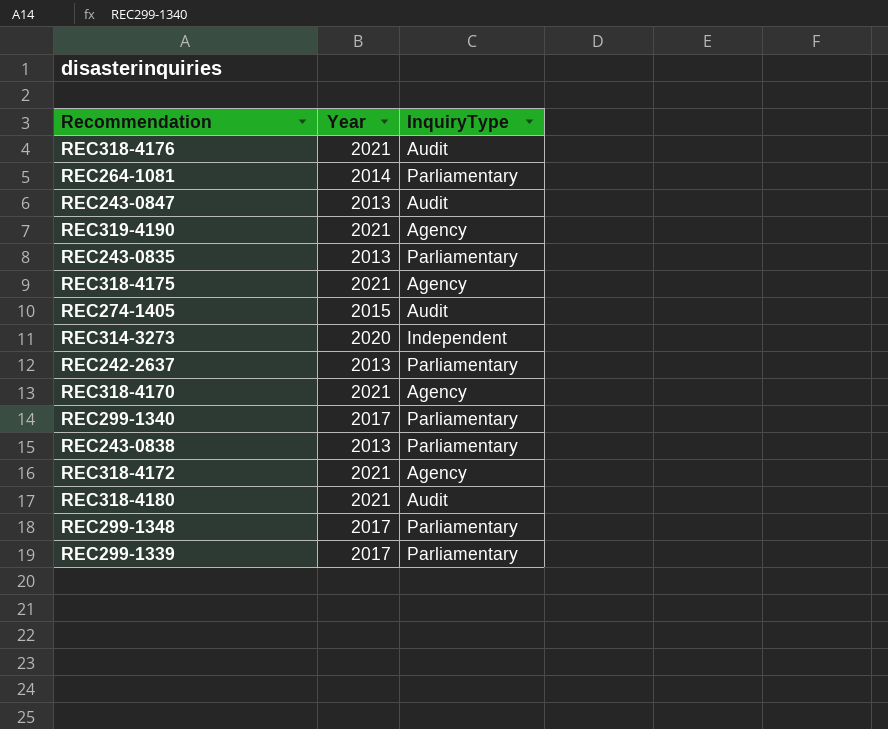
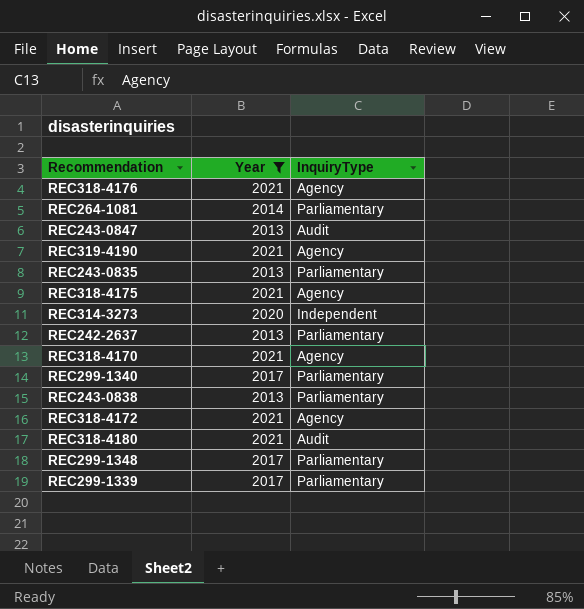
filter: none -> Year != 2015
REC318-4176 | InquiryType: Audit -> Agency

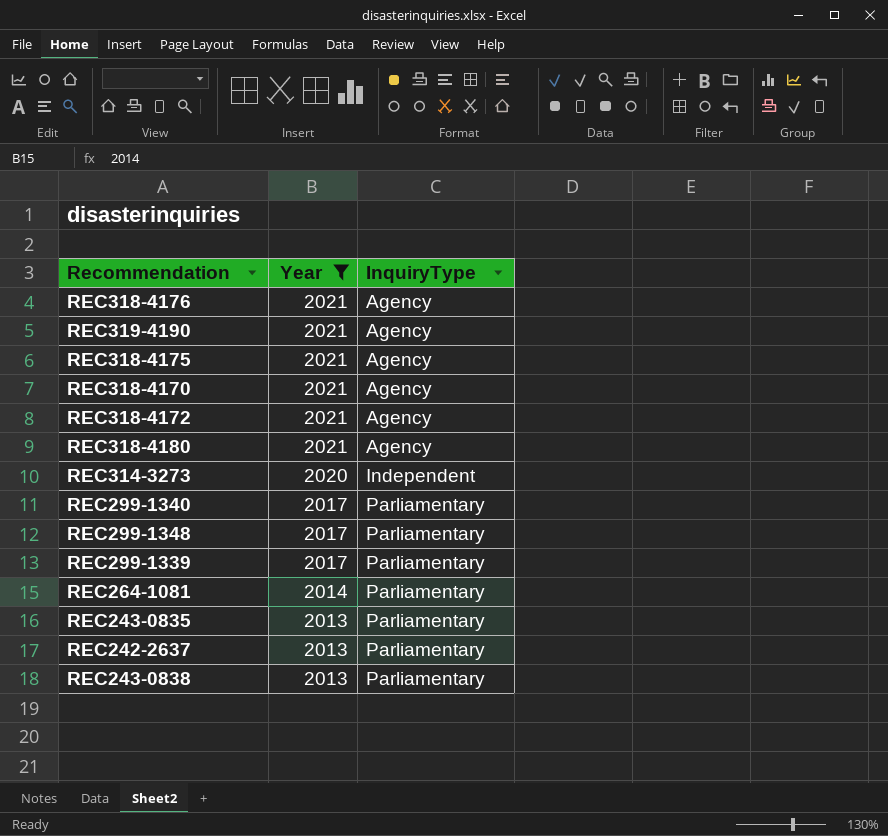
row order: none -> Year descending
row REC243-0847: 2013 | Audit -> none
REC318-4180 | InquiryType: Audit -> Agency

